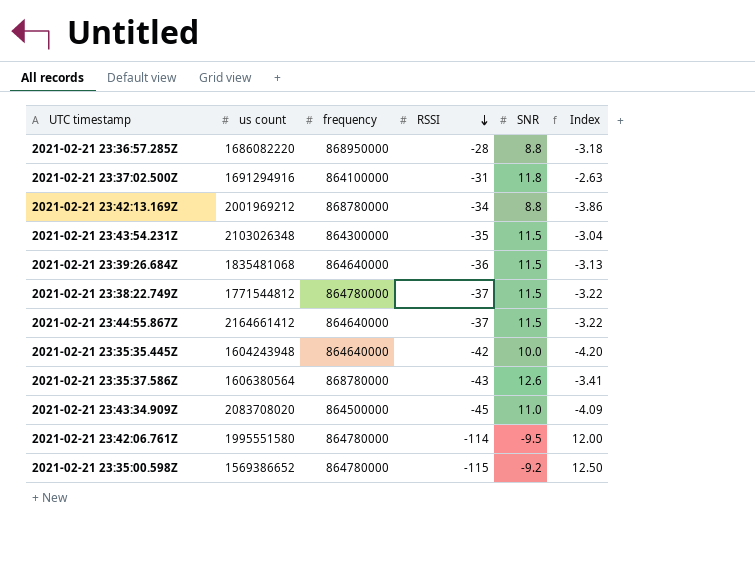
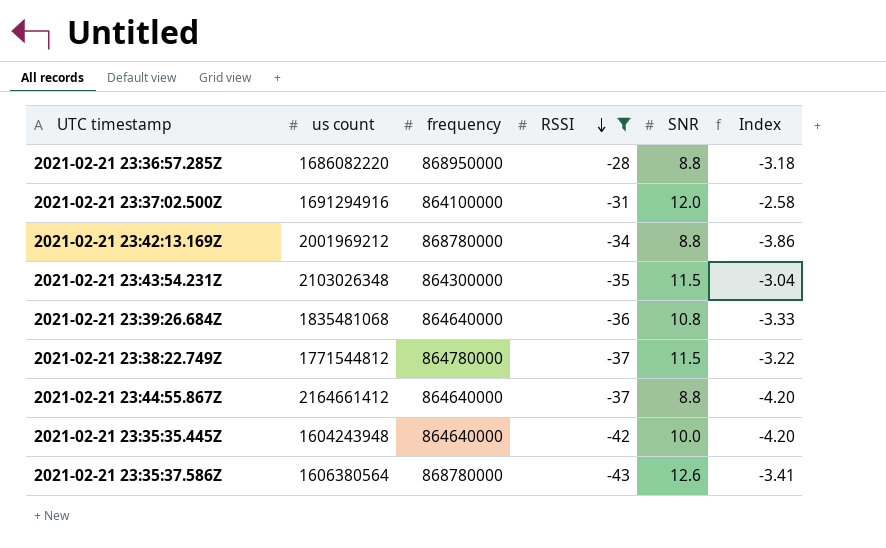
filter: none -> RSSI >= -43
2021-02-21 23:37:02.500Z | SNR: 11.8 -> 12.0
2021-02-21 23:37:02.500Z | Index: -2.63 -> -2.58
2021-02-21 23:39:26.684Z | SNR: 11.5 -> 10.8
2021-02-21 23:39:26.684Z | Index: -3.13 -> -3.33
2021-02-21 23:44:55.867Z | SNR: 11.5 -> 8.8
2021-02-21 23:44:55.867Z | Index: -3.22 -> -4.20

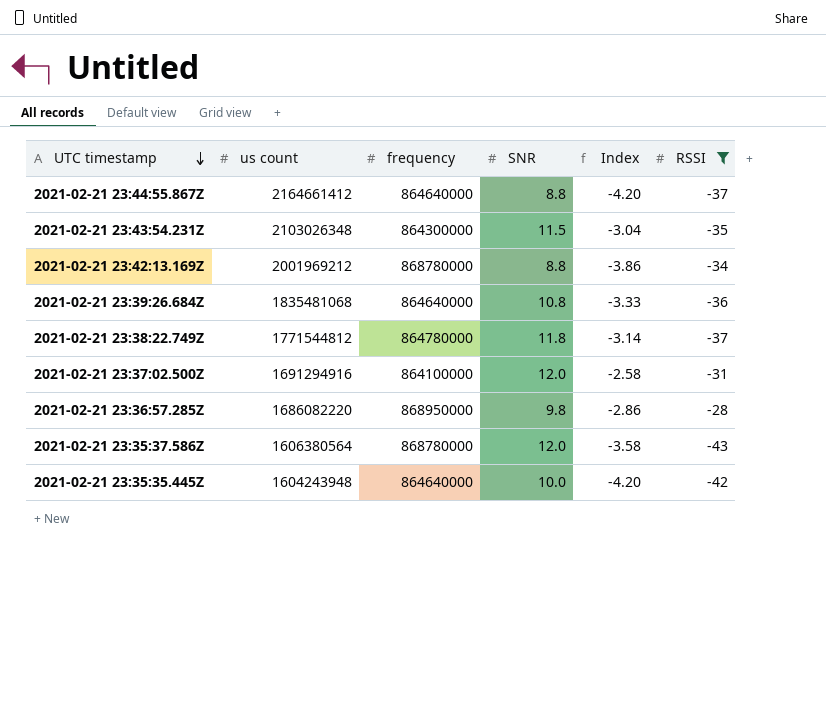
row order: RSSI descending -> UTC timestamp descending
column RSSI | position: 4 -> 6
2021-02-21 23:38:22.749Z | SNR: 11.5 -> 11.8
2021-02-21 23:38:22.749Z | Index: -3.22 -> -3.14
2021-02-21 23:36:57.285Z | SNR: 8.8 -> 9.8
2021-02-21 23:36:57.285Z | Index: -3.18 -> -2.86
2021-02-21 23:35:37.586Z | SNR: 12.6 -> 12.0
2021-02-21 23:35:37.586Z | Index: -3.41 -> -3.58

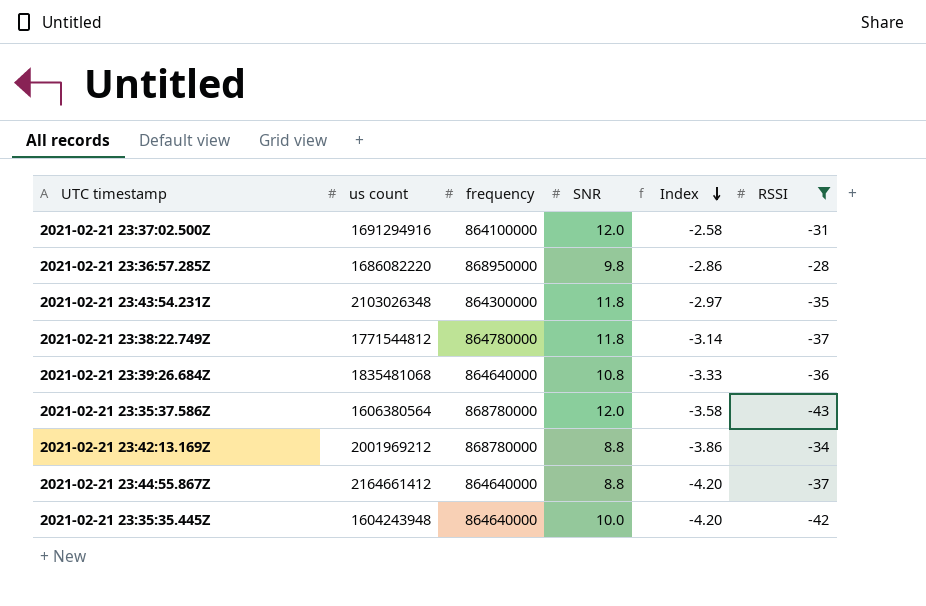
row order: UTC timestamp descending -> Index descending
2021-02-21 23:43:54.231Z | SNR: 11.5 -> 11.8
2021-02-21 23:43:54.231Z | Index: -3.04 -> -2.97

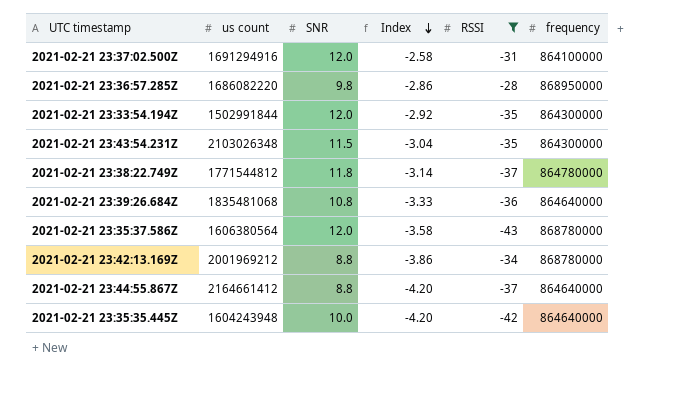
column frequency | position: 3 -> 6
row 2021-02-21 23:33:54.194Z: none -> 1502991844 | 12.0 | -2.92 | -35 | 864300000
2021-02-21 23:43:54.231Z | SNR: 11.8 -> 11.5
2021-02-21 23:43:54.231Z | Index: -2.97 -> -3.04

